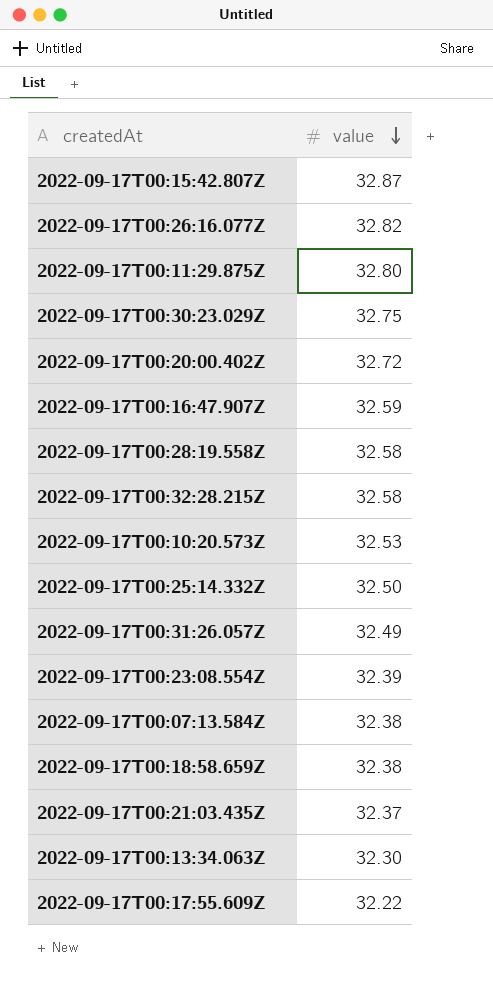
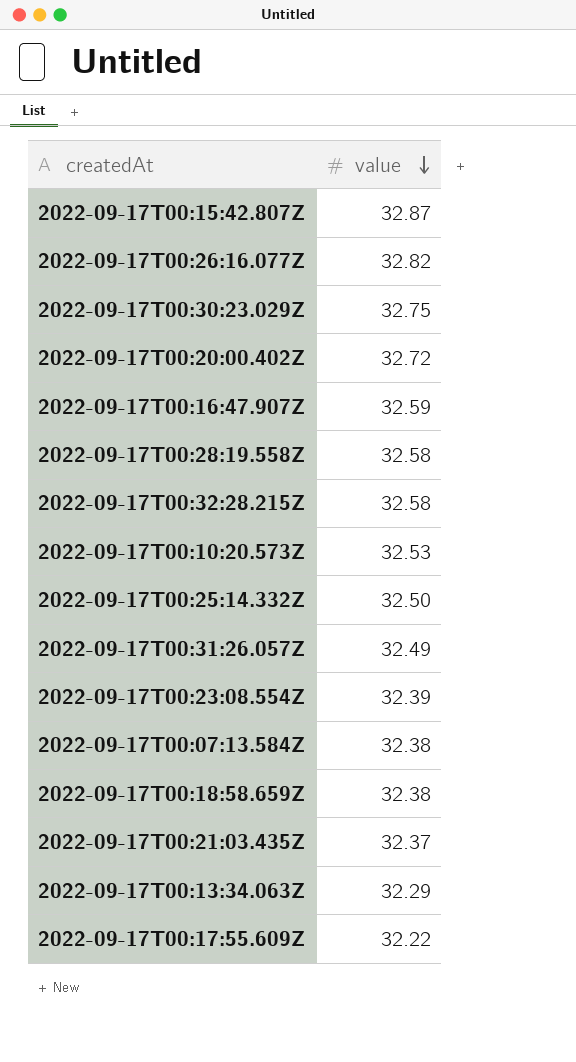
row 2022-09-17T00:11:29.875Z: 32.80 -> none
2022-09-17T00:13:34.063Z | value: 32.30 -> 32.29

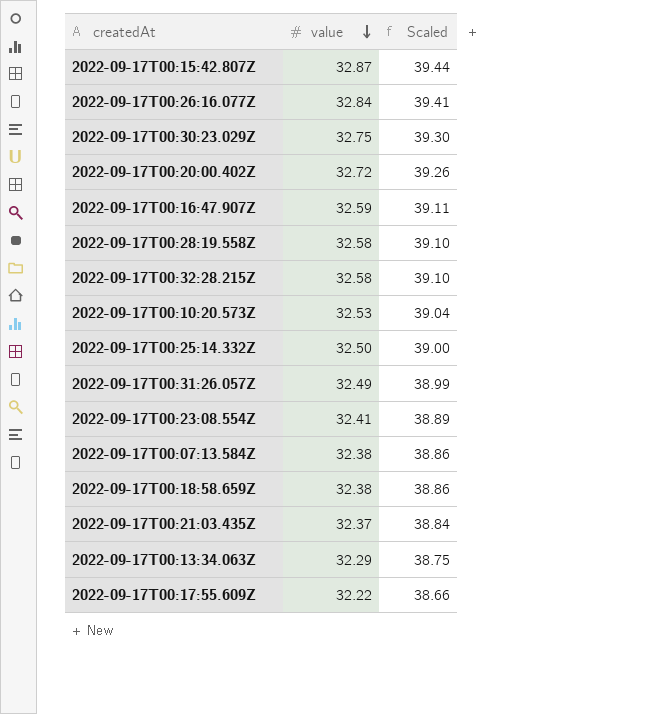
column Scaled | formula: none -> [value] * 1.2
2022-09-17T00:26:16.077Z | value: 32.82 -> 32.84
2022-09-17T00:23:08.554Z | value: 32.39 -> 32.41

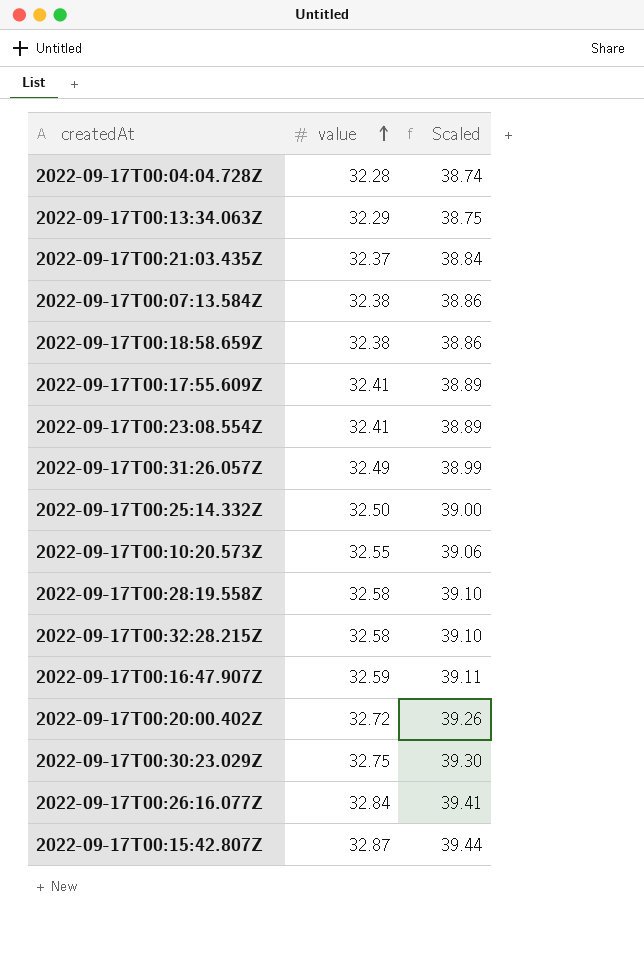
row order: value descending -> value ascending
row 2022-09-17T00:04:04.728Z: none -> 32.28 | 38.74
2022-09-17T00:17:55.609Z | value: 32.22 -> 32.41
2022-09-17T00:17:55.609Z | Scaled: 38.66 -> 38.89
2022-09-17T00:10:20.573Z | value: 32.53 -> 32.55
2022-09-17T00:10:20.573Z | Scaled: 39.04 -> 39.06

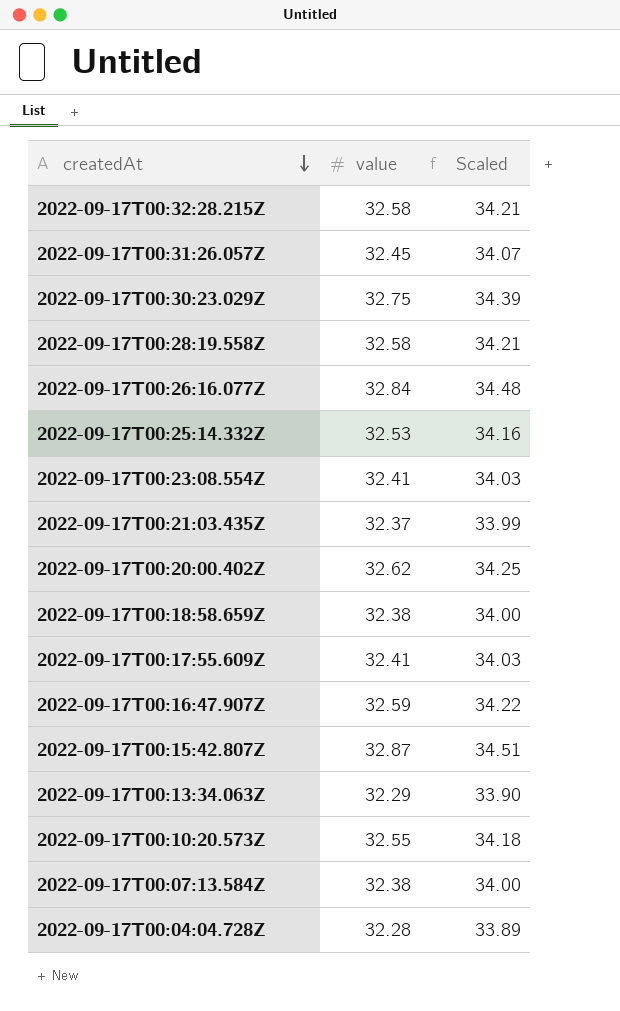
row order: value ascending -> createdAt descending
column Scaled | formula: [value] * 1.2 -> [value] * 1.05
2022-09-17T00:31:26.057Z | value: 32.49 -> 32.45
2022-09-17T00:25:14.332Z | value: 32.50 -> 32.53
2022-09-17T00:20:00.402Z | value: 32.72 -> 32.62

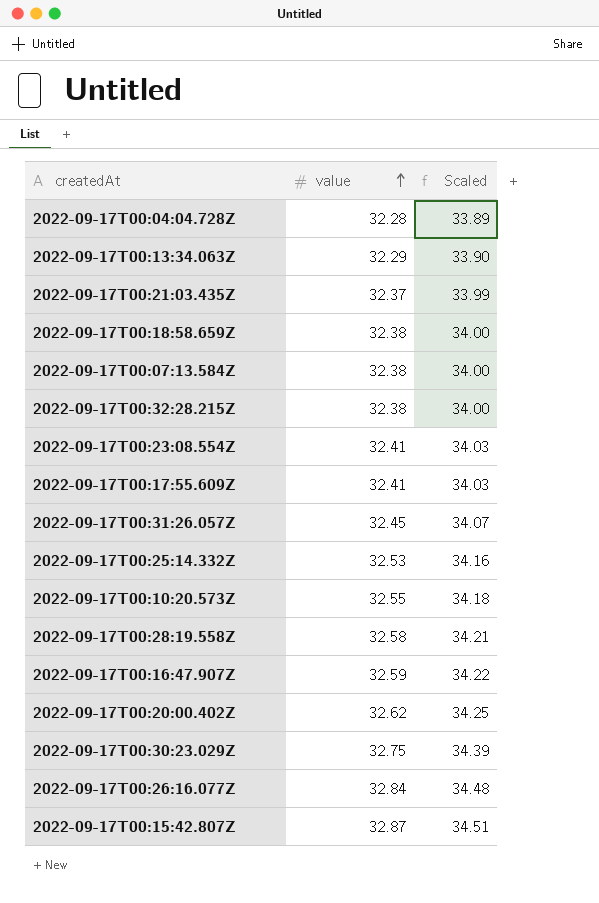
row order: createdAt descending -> value ascending
2022-09-17T00:32:28.215Z | value: 32.58 -> 32.38
2022-09-17T00:32:28.215Z | Scaled: 34.21 -> 34.00

